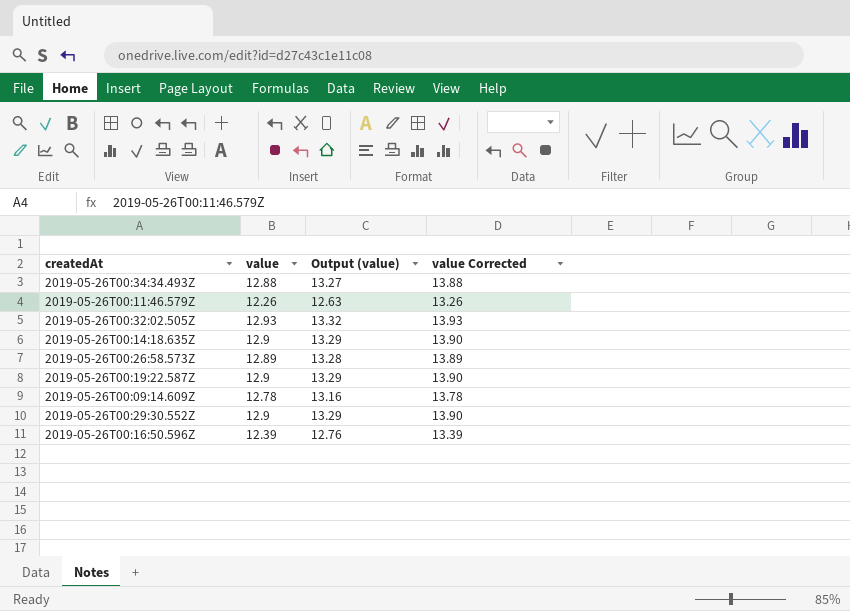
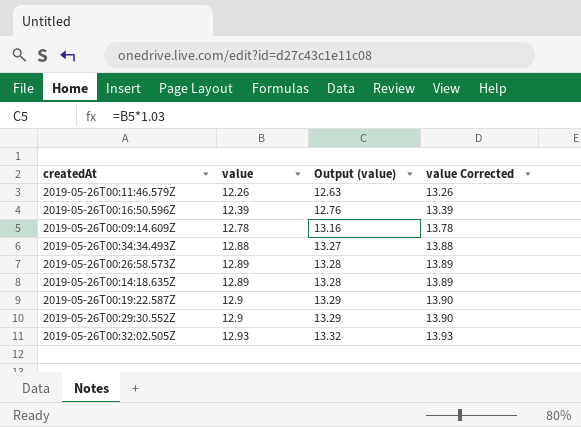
row order: none -> value ascending
2019-05-26T00:14:18.635Z | value: 12.9 -> 12.89
2019-05-26T00:14:18.635Z | Output (value): 13.29 -> 13.28
2019-05-26T00:14:18.635Z | value Corrected: 13.90 -> 13.89

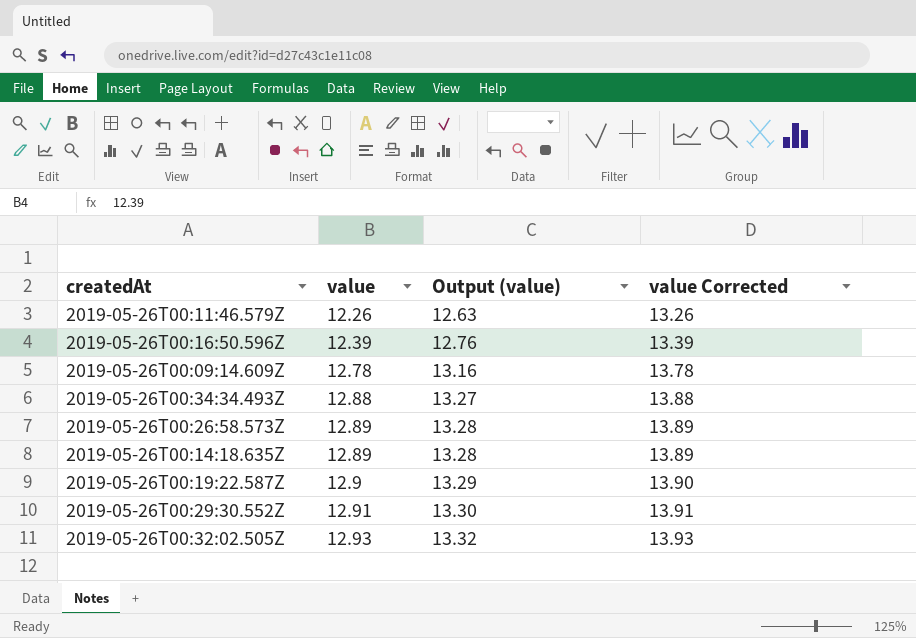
2019-05-26T00:29:30.552Z | value: 12.9 -> 12.91
2019-05-26T00:29:30.552Z | Output (value): 13.29 -> 13.30
2019-05-26T00:29:30.552Z | value Corrected: 13.90 -> 13.91

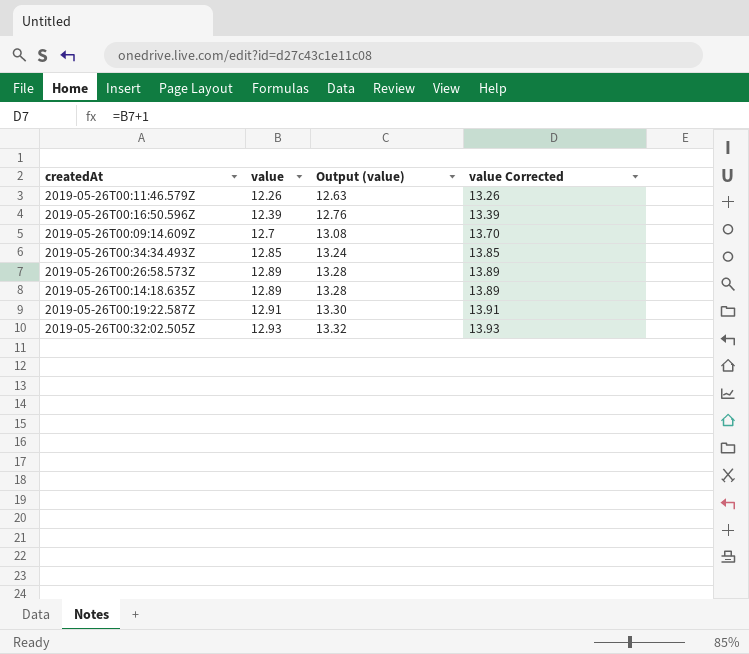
row 2019-05-26T00:29:30.552Z: 12.91 | 13.30 | 13.91 -> none
2019-05-26T00:09:14.609Z | value: 12.78 -> 12.7
2019-05-26T00:09:14.609Z | Output (value): 13.16 -> 13.08
2019-05-26T00:09:14.609Z | value Corrected: 13.78 -> 13.70
2019-05-26T00:34:34.493Z | value: 12.88 -> 12.85
2019-05-26T00:34:34.493Z | Output (value): 13.27 -> 13.24
2019-05-26T00:34:34.493Z | value Corrected: 13.88 -> 13.85
2019-05-26T00:19:22.587Z | value: 12.9 -> 12.91
2019-05-26T00:19:22.587Z | Output (value): 13.29 -> 13.30
2019-05-26T00:19:22.587Z | value Corrected: 13.90 -> 13.91

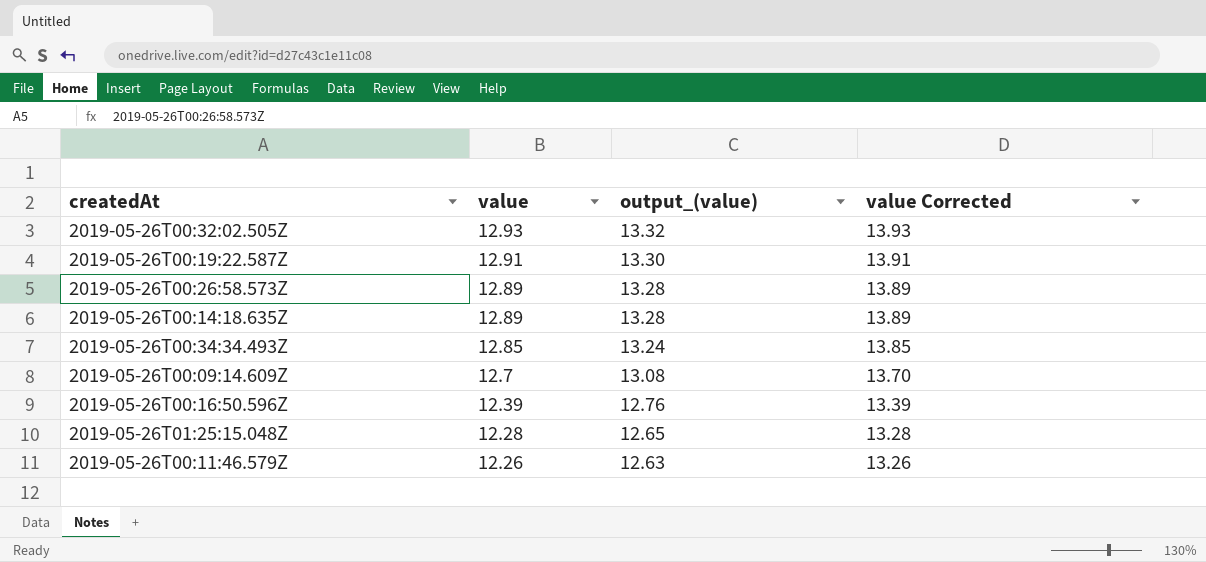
row order: value ascending -> value descending
column name: Output (value) -> output_(value)
row 2019-05-26T01:25:15.048Z: none -> 12.28 | 12.65 | 13.28

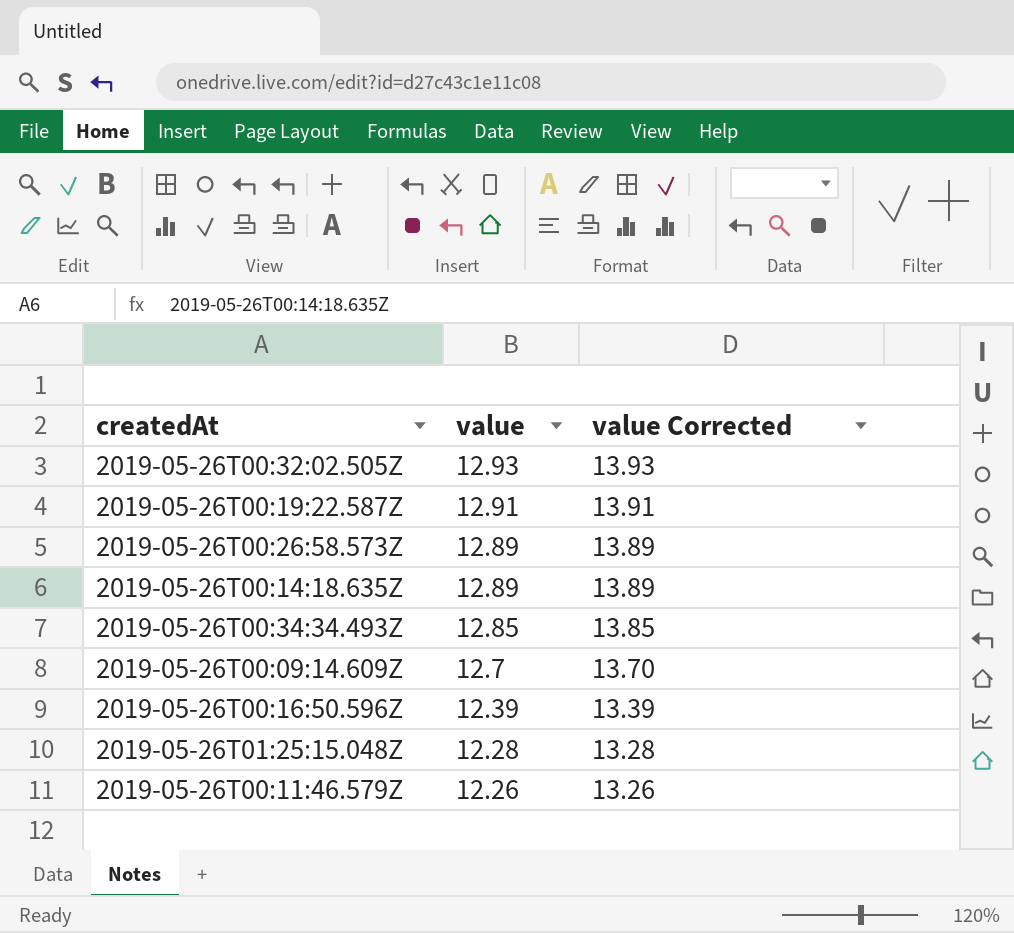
column output_(value) | formula: [value] * 1.03 -> none

